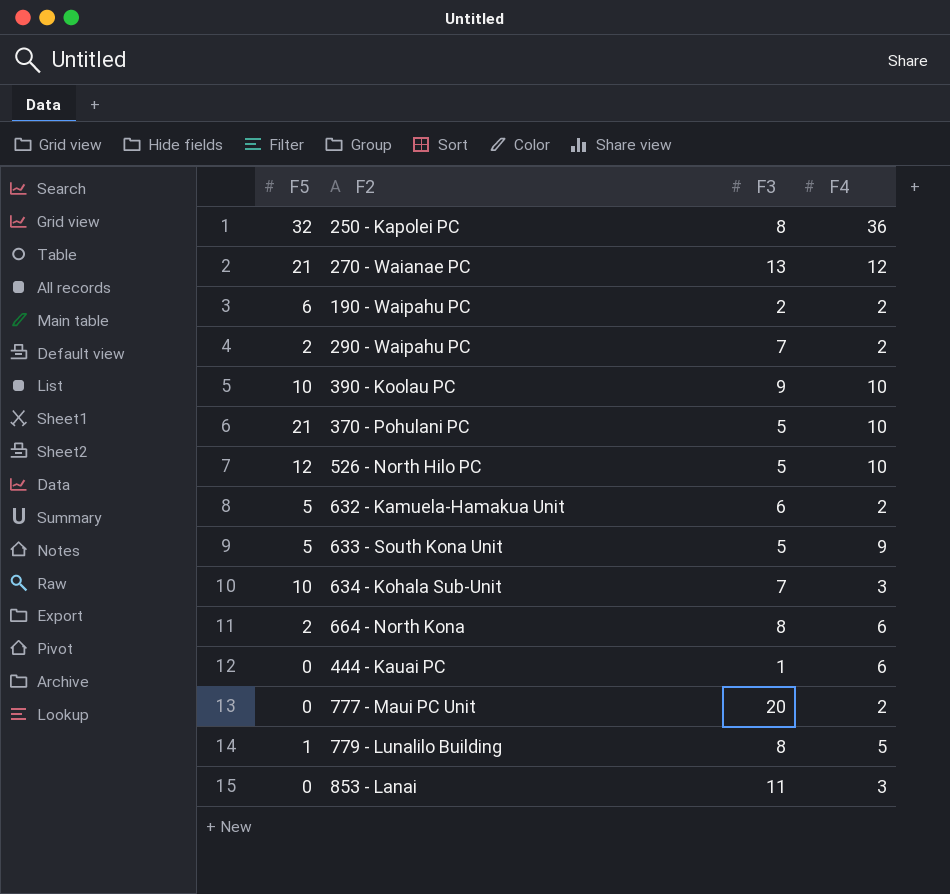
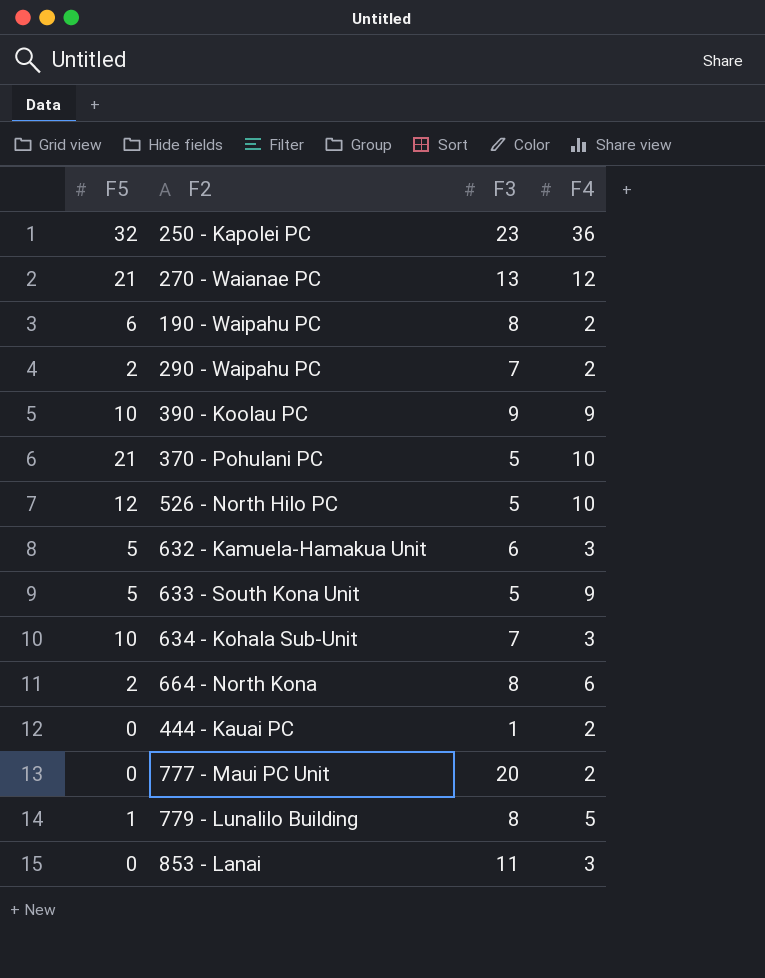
250 - Kapolei PC | F3: 8 -> 23
190 - Waipahu PC | F3: 2 -> 8
390 - Koolau PC | F4: 10 -> 9
632 - Kamuela-Hamakua Unit | F4: 2 -> 3
444 - Kauai PC | F4: 6 -> 2

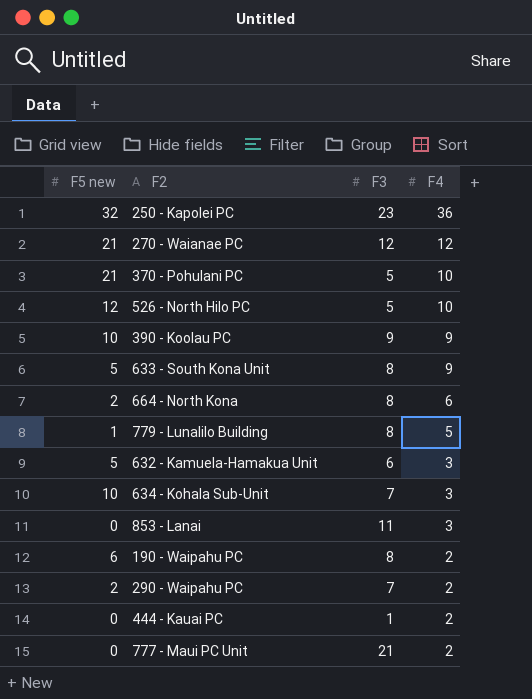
row order: none -> F4 descending
column name: F5 -> F5 new
270 - Waianae PC | F3: 13 -> 12
633 - South Kona Unit | F3: 5 -> 8
777 - Maui PC Unit | F3: 20 -> 21

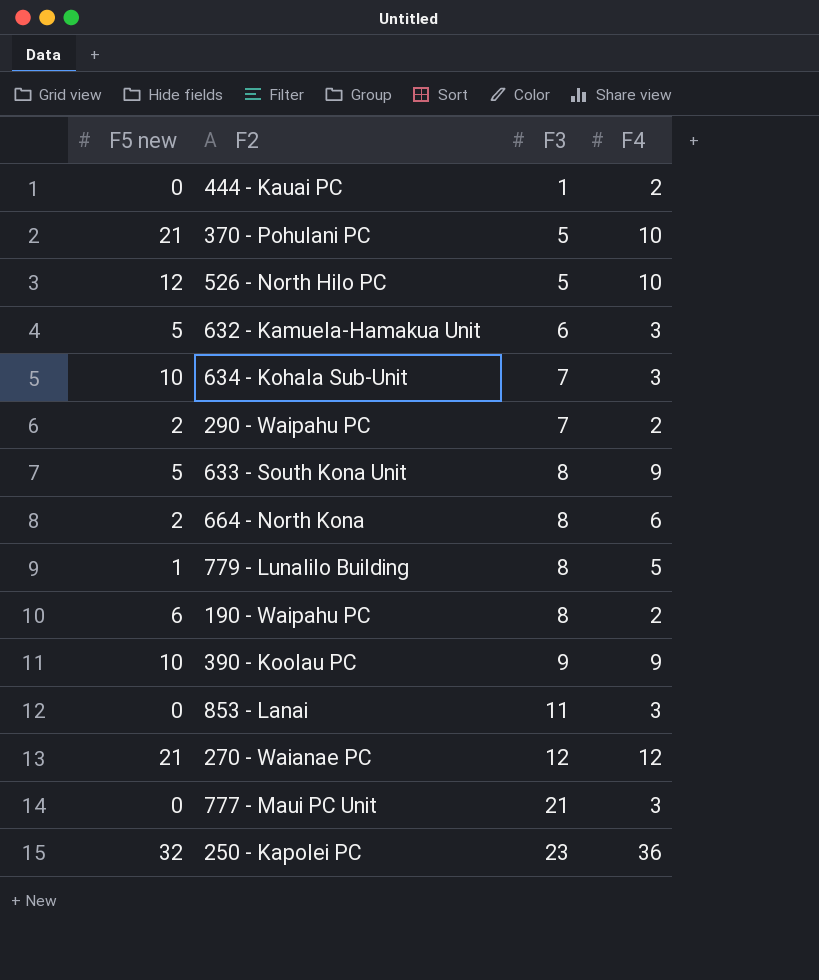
row order: F4 descending -> F3 ascending
777 - Maui PC Unit | F4: 2 -> 3

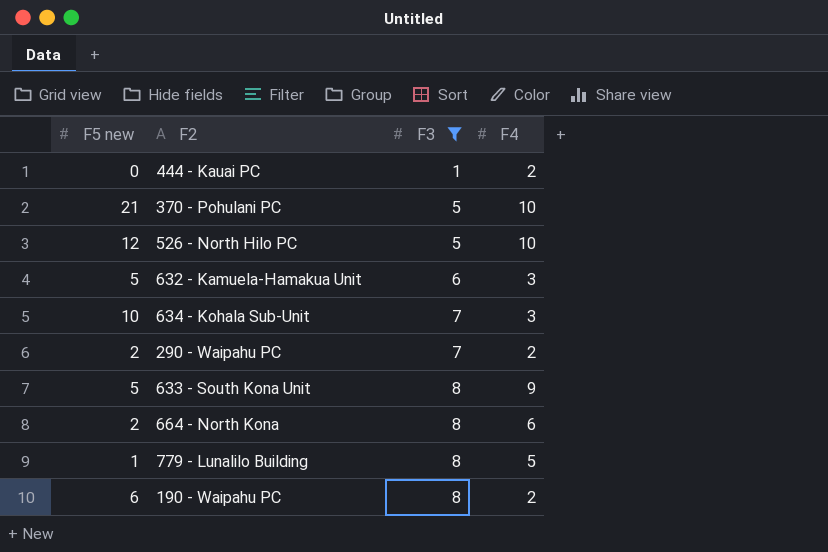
filter: none -> F3 <= 8

